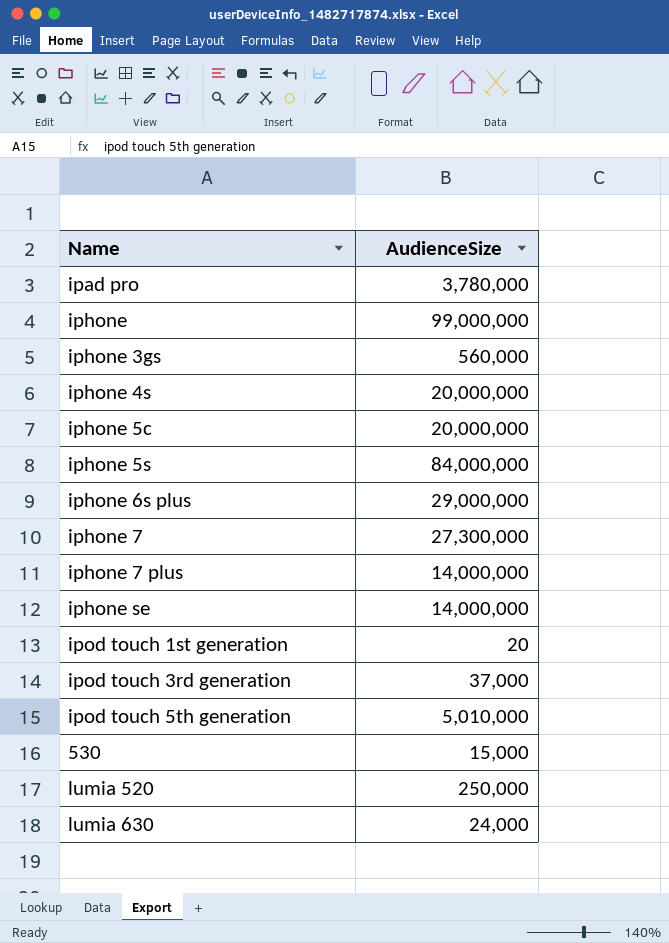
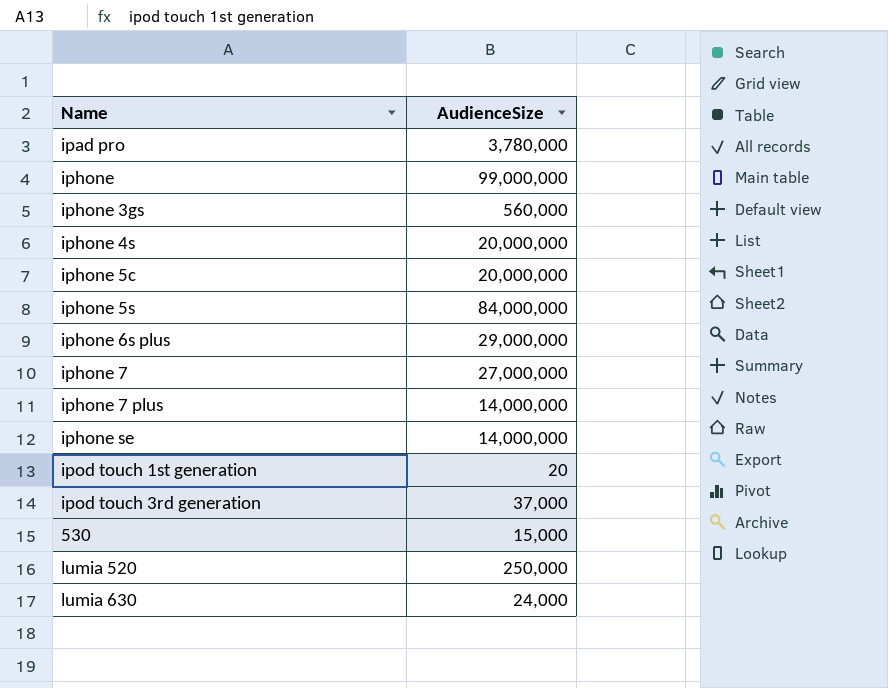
row ipod touch 5th generation: 5,010,000 -> none
iphone 7 | AudienceSize: 27,300,000 -> 27,000,000

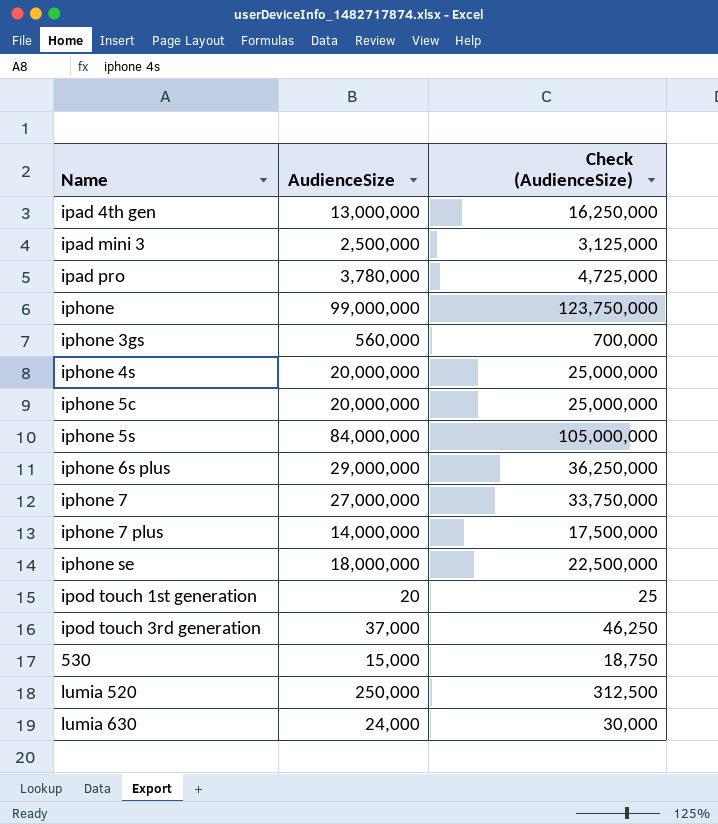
column Check (AudienceSize) | formula: none -> [AudienceSize] * 1.25
row ipad 4th gen: none -> 13,000,000 | 16,250,000
row ipad mini 3: none -> 2,500,000 | 3,125,000
iphone se | AudienceSize: 14,000,000 -> 18,000,000

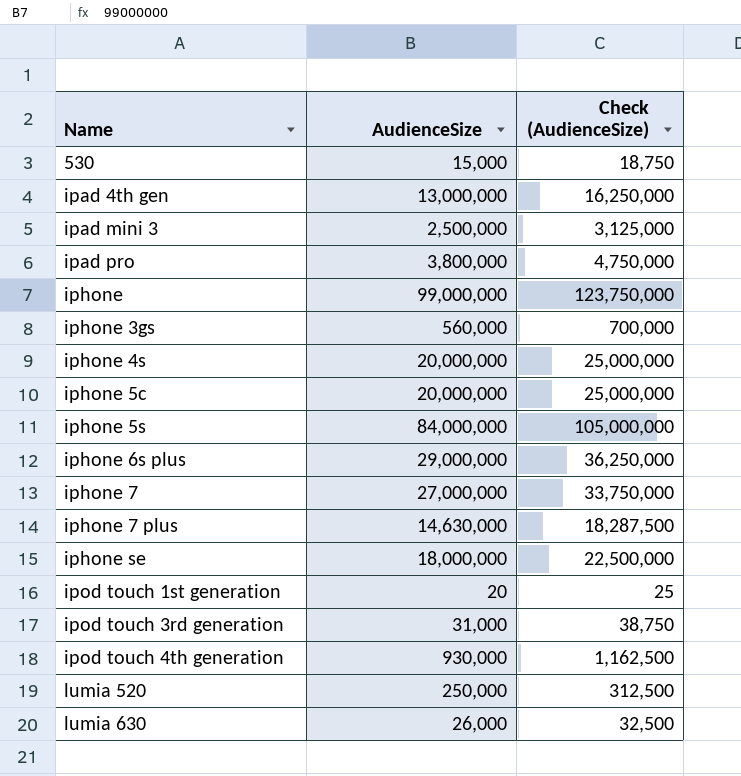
row order: none -> Name ascending
ipad pro | AudienceSize: 3,780,000 -> 3,800,000
ipad pro | Check (AudienceSize): 4,725,000 -> 4,750,000
iphone 7 plus | AudienceSize: 14,000,000 -> 14,630,000
iphone 7 plus | Check (AudienceSize): 17,500,000 -> 18,287,500
ipod touch 3rd generation | AudienceSize: 37,000 -> 31,000
ipod touch 3rd generation | Check (AudienceSize): 46,250 -> 38,750
row ipod touch 4th generation: none -> 930,000 | 1,162,500
lumia 630 | AudienceSize: 24,000 -> 26,000
lumia 630 | Check (AudienceSize): 30,000 -> 32,500

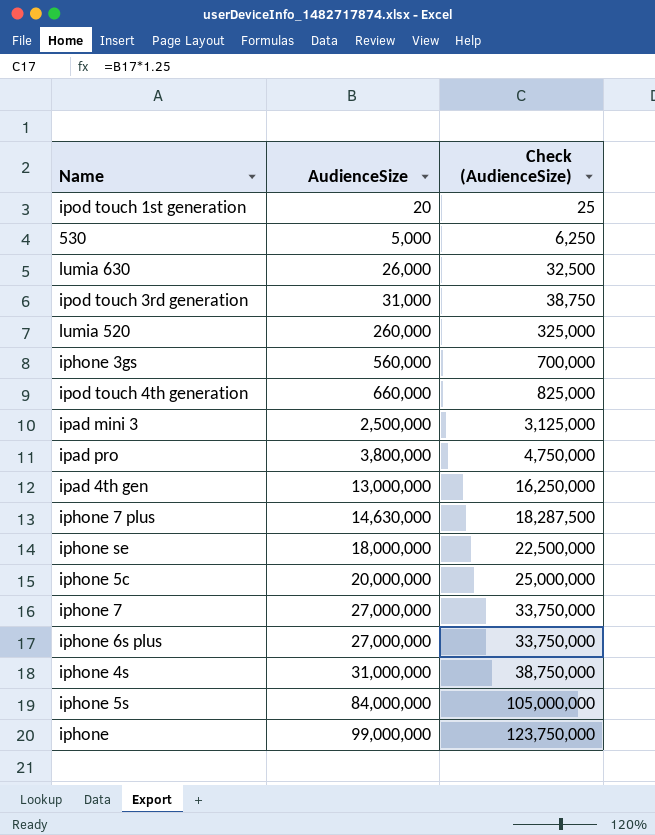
row order: Name ascending -> AudienceSize ascending
530 | AudienceSize: 15,000 -> 5,000
530 | Check (AudienceSize): 18,750 -> 6,250
lumia 520 | AudienceSize: 250,000 -> 260,000
lumia 520 | Check (AudienceSize): 312,500 -> 325,000
ipod touch 4th generation | AudienceSize: 930,000 -> 660,000
ipod touch 4th generation | Check (AudienceSize): 1,162,500 -> 825,000
iphone 6s plus | AudienceSize: 29,000,000 -> 27,000,000
iphone 6s plus | Check (AudienceSize): 36,250,000 -> 33,750,000
iphone 4s | AudienceSize: 20,000,000 -> 31,000,000
iphone 4s | Check (AudienceSize): 25,000,000 -> 38,750,000

